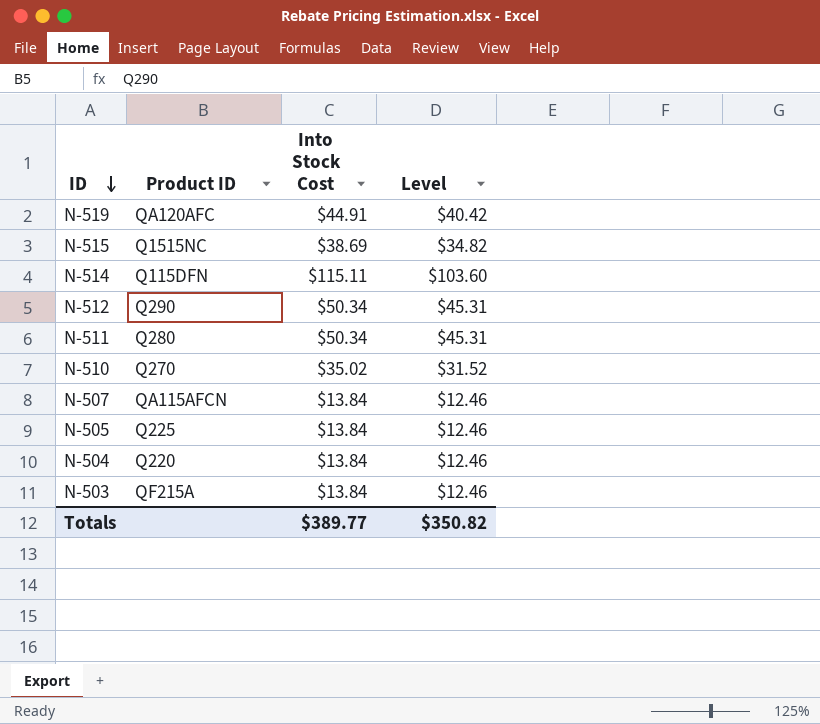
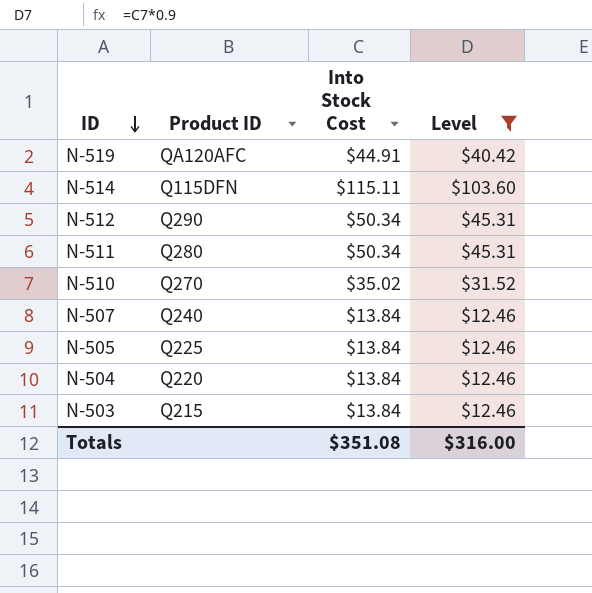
filter: none -> Level != $34.82
N-507 | Product ID: QA115AFCN -> Q240
N-503 | Product ID: QF215A -> Q215
Totals | Into Stock Cost: $389.77 -> $351.08
Totals | Level: $350.82 -> $316.00

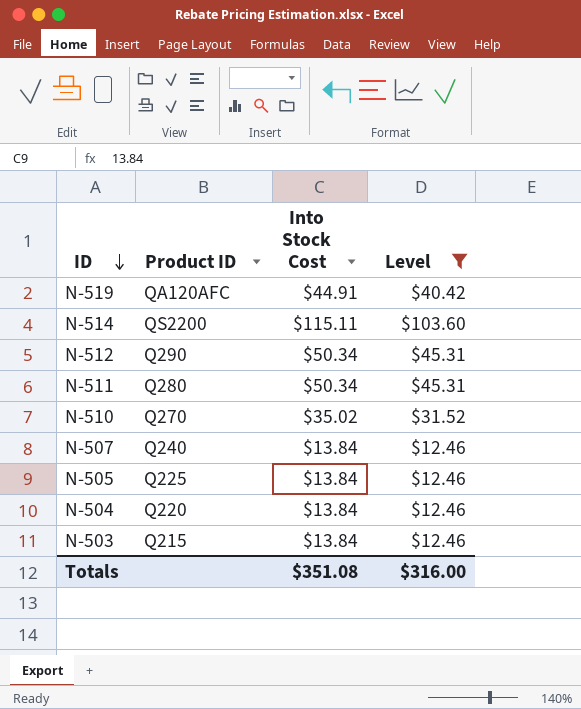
N-514 | Product ID: Q115DFN -> QS2200

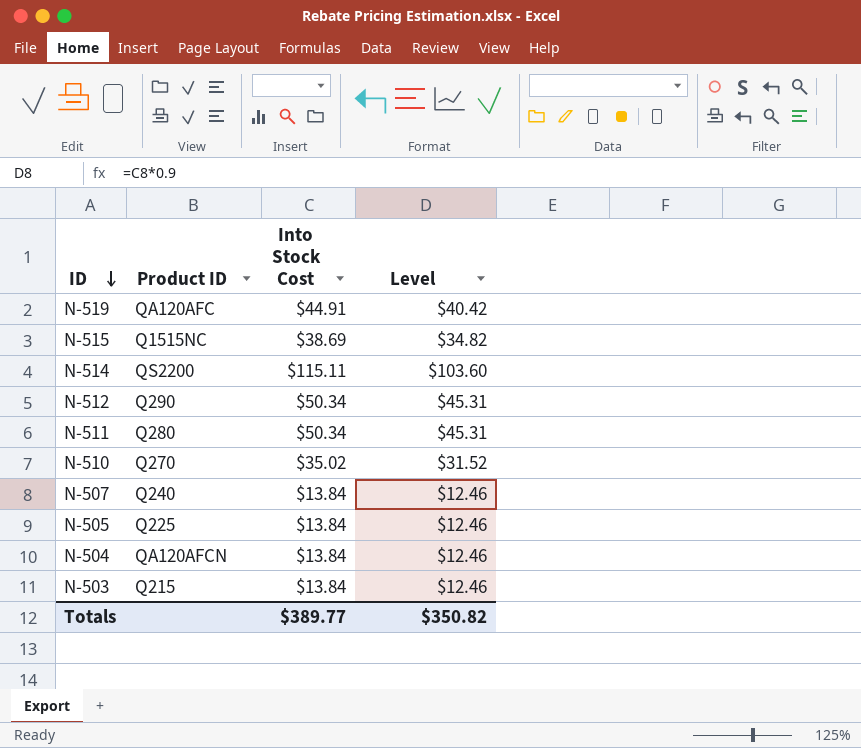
filter: Level != $34.82 -> none
N-504 | Product ID: Q220 -> QA120AFCN
Totals | Into Stock Cost: $351.08 -> $389.77
Totals | Level: $316.00 -> $350.82

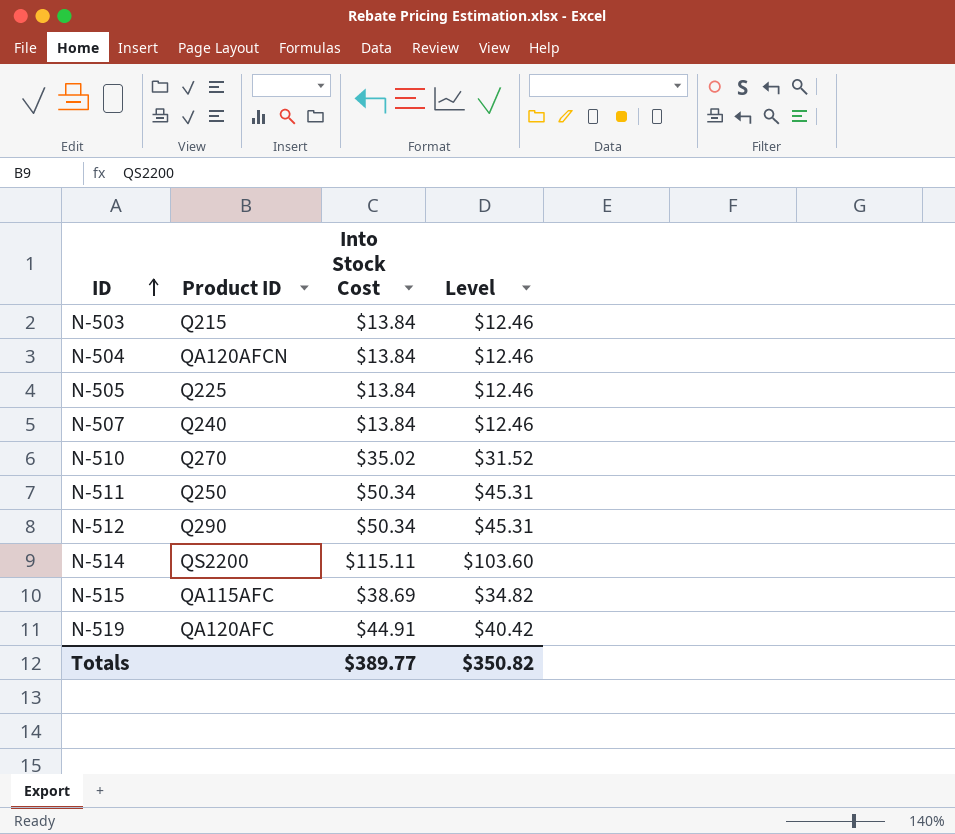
row order: ID descending -> ID ascending
N-511 | Product ID: Q280 -> Q250
N-515 | Product ID: Q1515NC -> QA115AFC

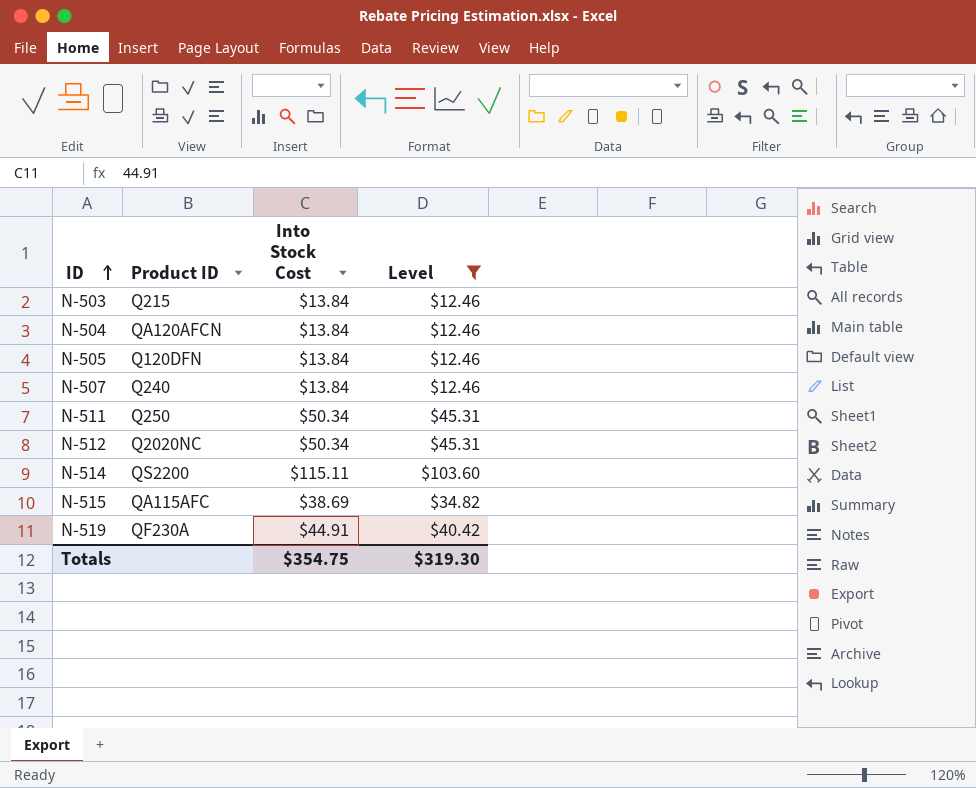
filter: none -> Level != $31.52
N-505 | Product ID: Q225 -> Q120DFN
N-512 | Product ID: Q290 -> Q2020NC
N-519 | Product ID: QA120AFC -> QF230A
Totals | Into Stock Cost: $389.77 -> $354.75
Totals | Level: $350.82 -> $319.30

